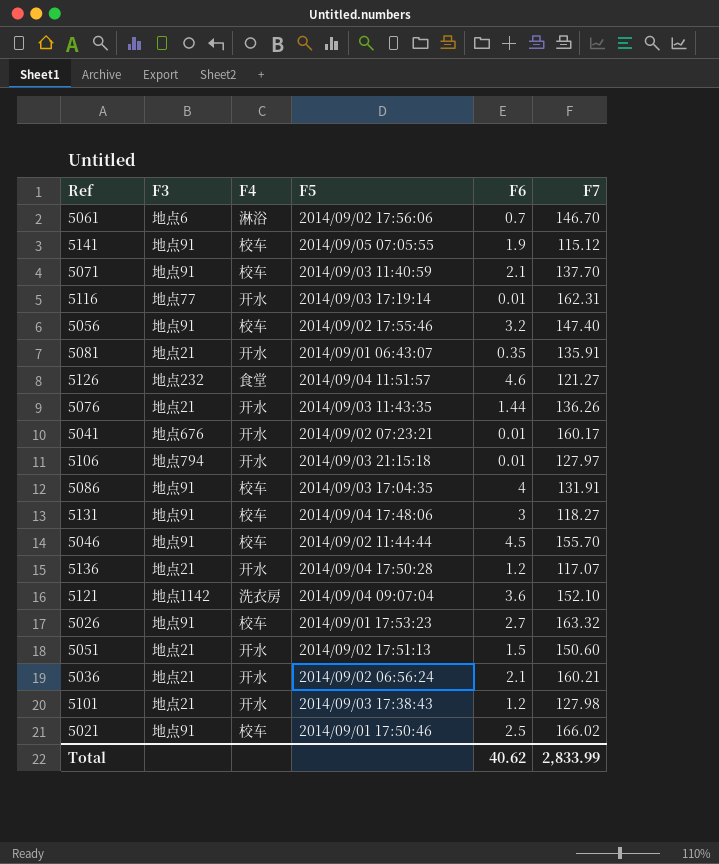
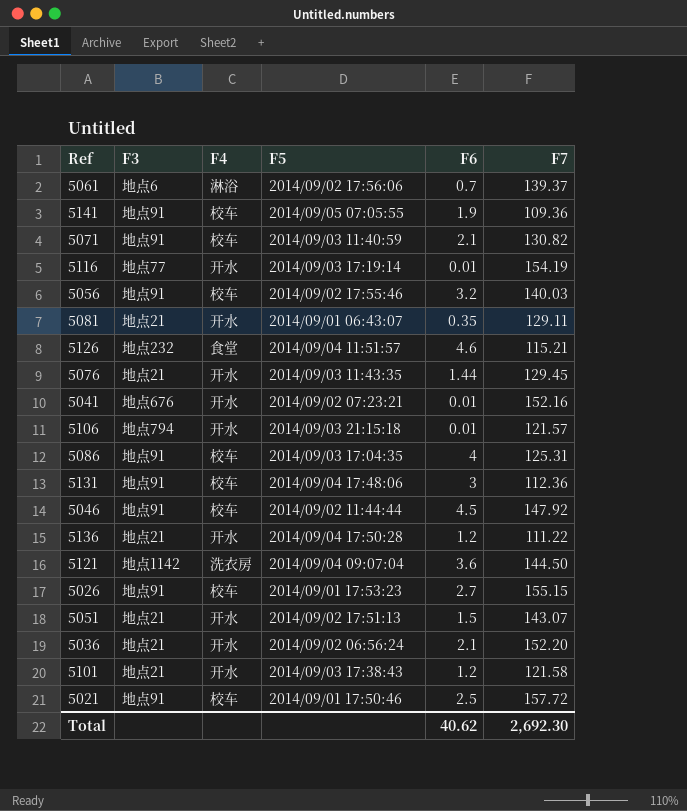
5061 | F7: 146.70 -> 139.37
5141 | F7: 115.12 -> 109.36
5071 | F7: 137.70 -> 130.82
5116 | F7: 162.31 -> 154.19
5056 | F7: 147.40 -> 140.03
5081 | F7: 135.91 -> 129.11
5126 | F7: 121.27 -> 115.21
5076 | F7: 136.26 -> 129.45
5041 | F7: 160.17 -> 152.16
5106 | F7: 127.97 -> 121.57
5086 | F7: 131.91 -> 125.31
5131 | F7: 118.27 -> 112.36
5046 | F7: 155.70 -> 147.92
5136 | F7: 117.07 -> 111.22
5121 | F7: 152.10 -> 144.50
5026 | F7: 163.32 -> 155.15
5051 | F7: 150.60 -> 143.07
5036 | F7: 160.21 -> 152.20
5101 | F7: 127.98 -> 121.58
5021 | F7: 166.02 -> 157.72
Total | F7: 2,833.99 -> 2,692.30

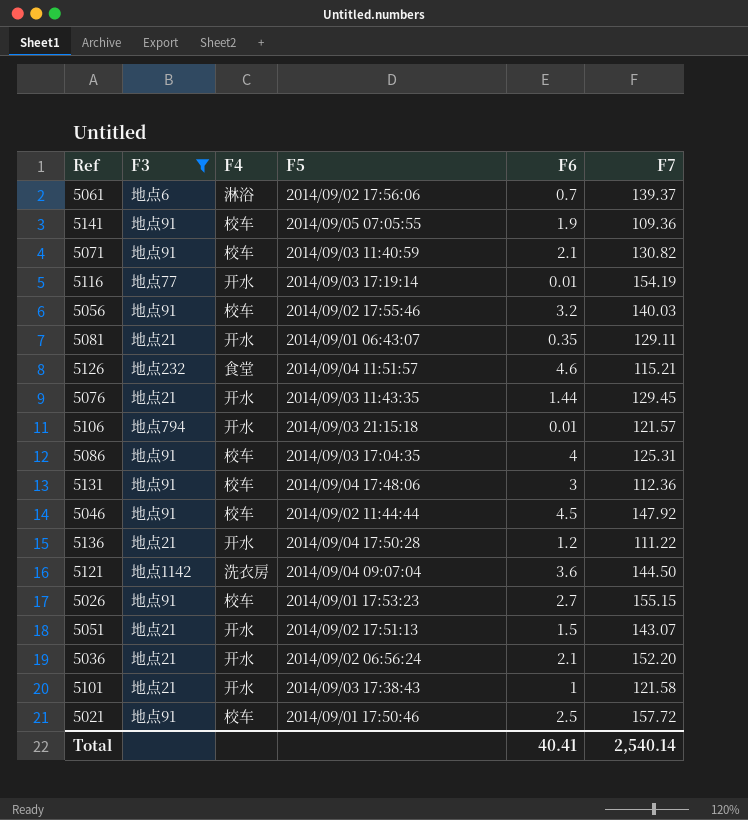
filter: none -> F3 != 地点676
5101 | F6: 1.2 -> 1
Total | F6: 40.62 -> 40.41
Total | F7: 2,692.30 -> 2,540.14

